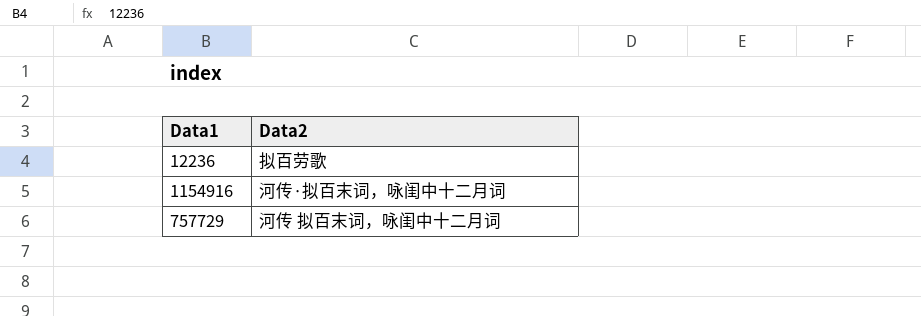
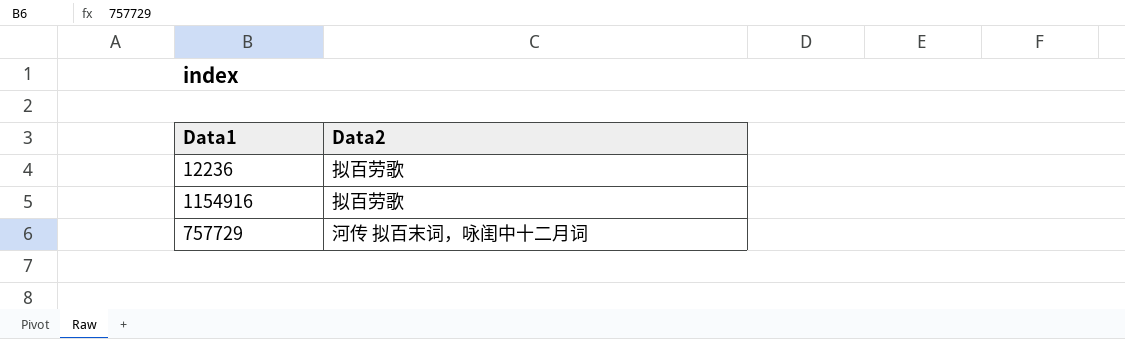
1154916 | Data2: 河传·拟百末词，咏闺中十二月词 -> 拟百劳歌

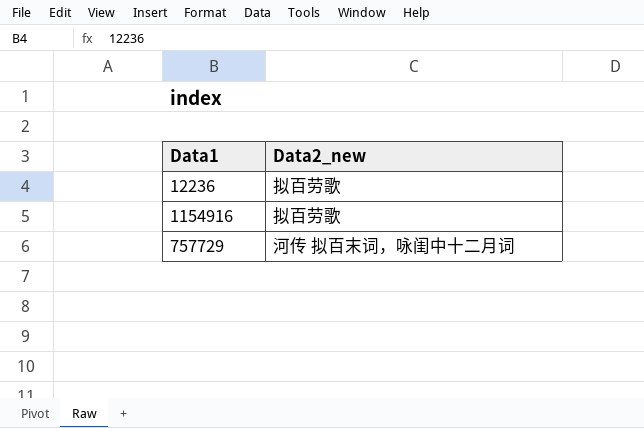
column name: Data2 -> Data2_new

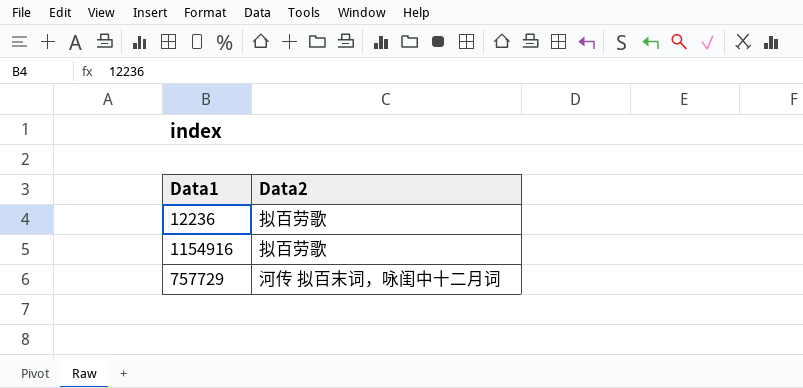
column name: Data2_new -> Data2

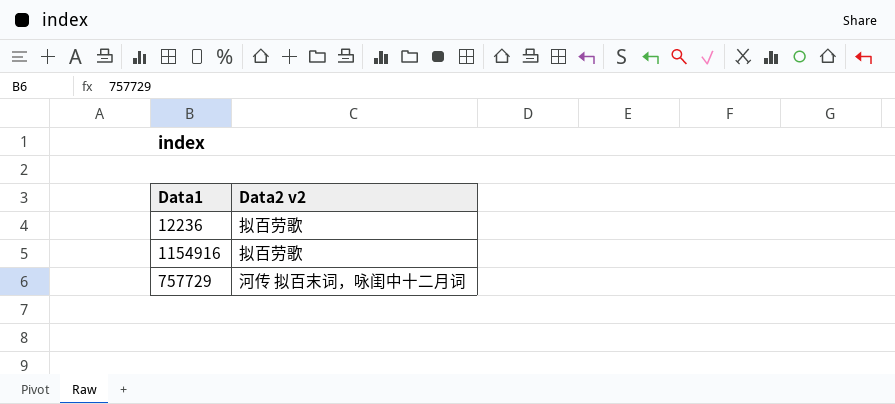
column name: Data2 -> Data2 v2

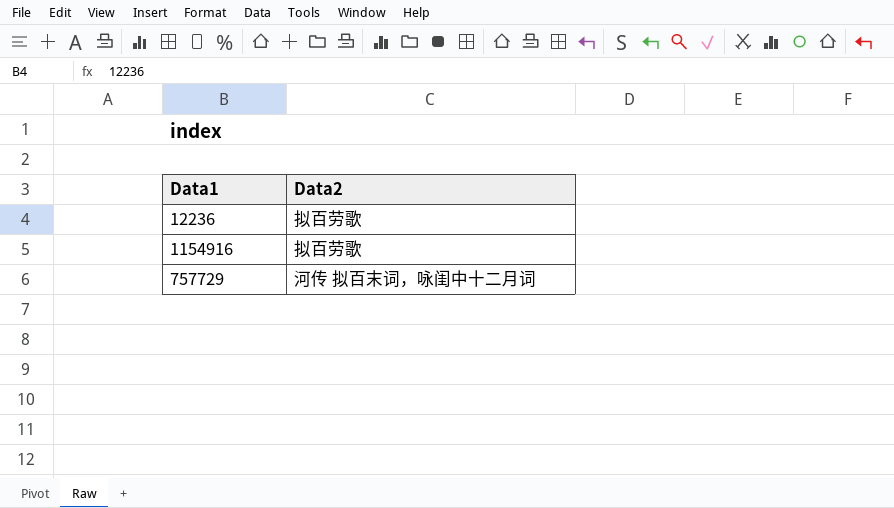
column name: Data2 v2 -> Data2

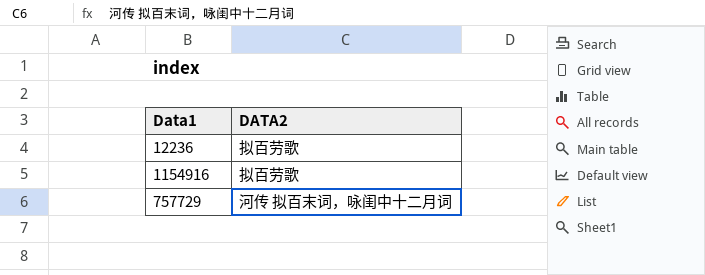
column name: Data2 -> DATA2

